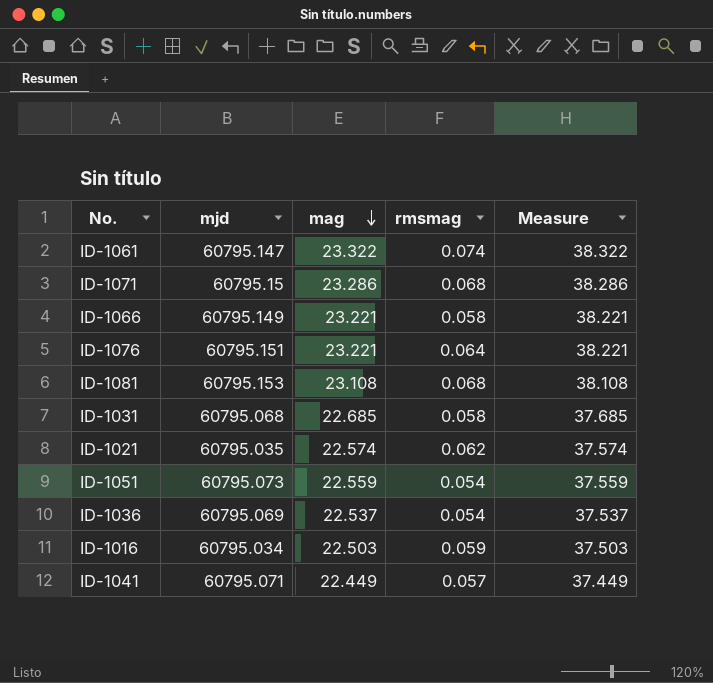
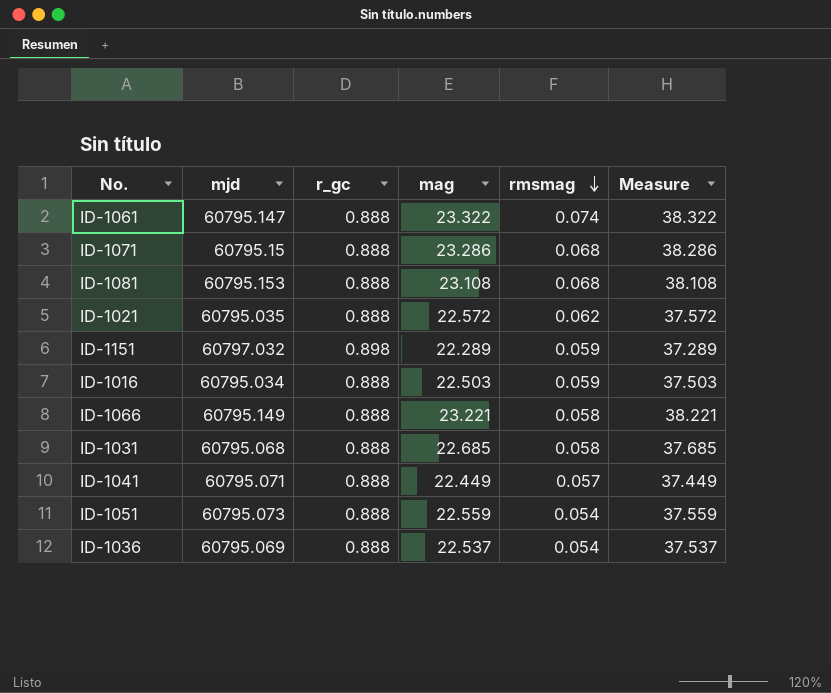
row order: mag descending -> rmsmag descending
column r_gc | position: none -> 3
row ID-1076: 60795.151 | 23.221 | 0.064 | 38.221 -> none
ID-1021 | mag: 22.574 -> 22.572
ID-1021 | Measure: 37.574 -> 37.572
row ID-1151: none -> 60797.032 | 0.898 | 22.289 | 0.059 | 37.289

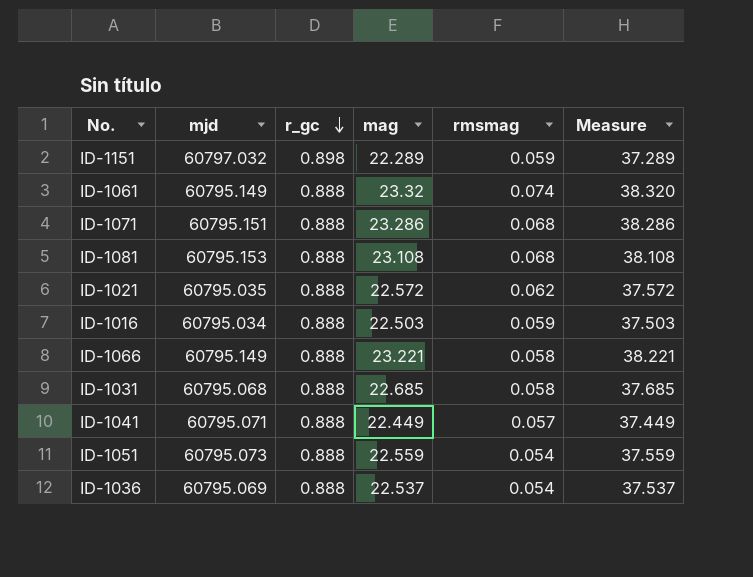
row order: rmsmag descending -> r_gc descending
ID-1061 | mjd: 60795.147 -> 60795.149
ID-1061 | mag: 23.322 -> 23.32
ID-1061 | Measure: 38.322 -> 38.320
ID-1071 | mjd: 60795.15 -> 60795.151

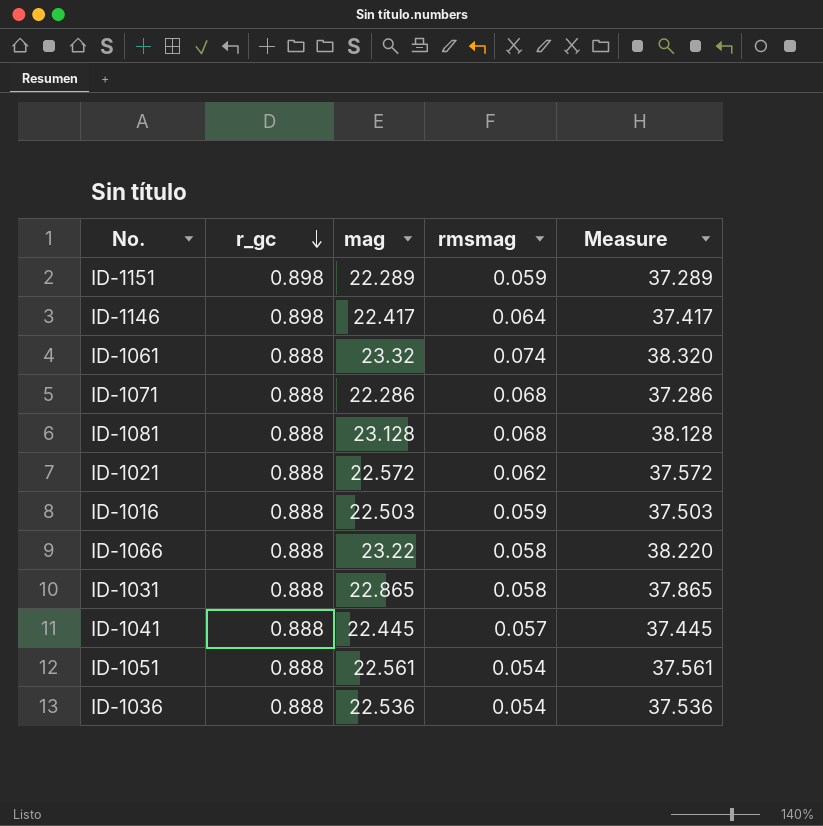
column mjd | position: 2 -> none
row ID-1146: none -> 0.898 | 22.417 | 0.064 | 37.417
ID-1071 | mag: 23.286 -> 22.286
ID-1071 | Measure: 38.286 -> 37.286
ID-1081 | mag: 23.108 -> 23.128
ID-1081 | Measure: 38.108 -> 38.128
ID-1066 | mag: 23.221 -> 23.22
ID-1066 | Measure: 38.221 -> 38.220
ID-1031 | mag: 22.685 -> 22.865
ID-1031 | Measure: 37.685 -> 37.865
ID-1041 | mag: 22.449 -> 22.445
ID-1041 | Measure: 37.449 -> 37.445
ID-1051 | mag: 22.559 -> 22.561
ID-1051 | Measure: 37.559 -> 37.561
ID-1036 | mag: 22.537 -> 22.536
ID-1036 | Measure: 37.537 -> 37.536

